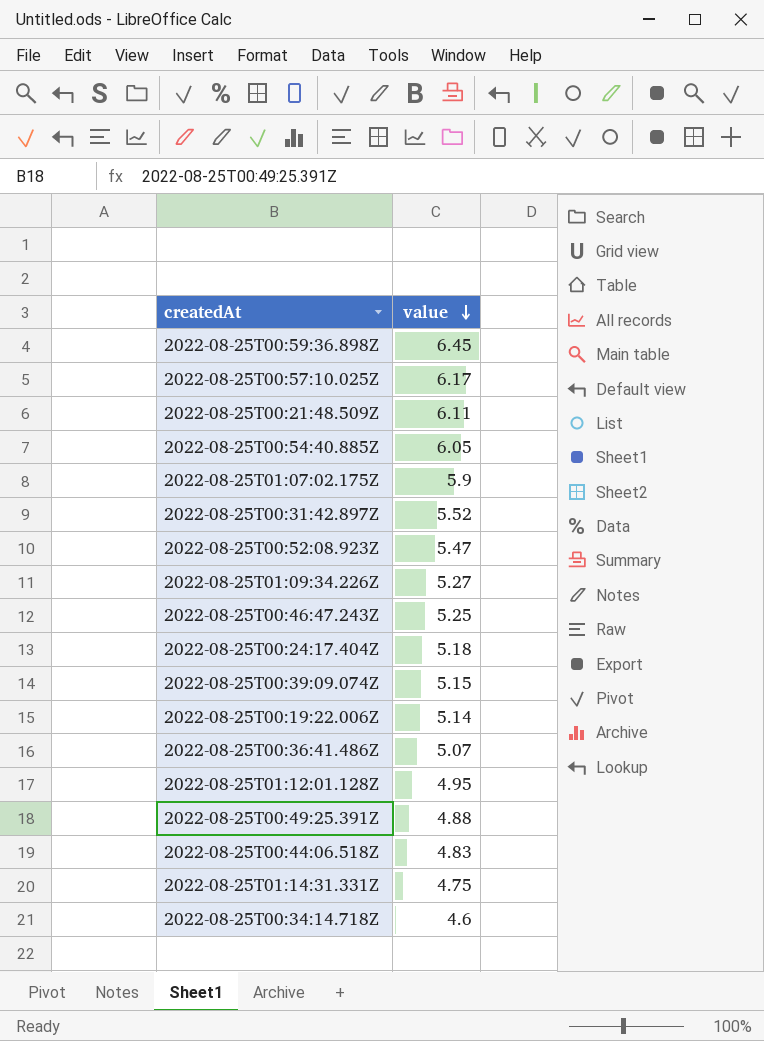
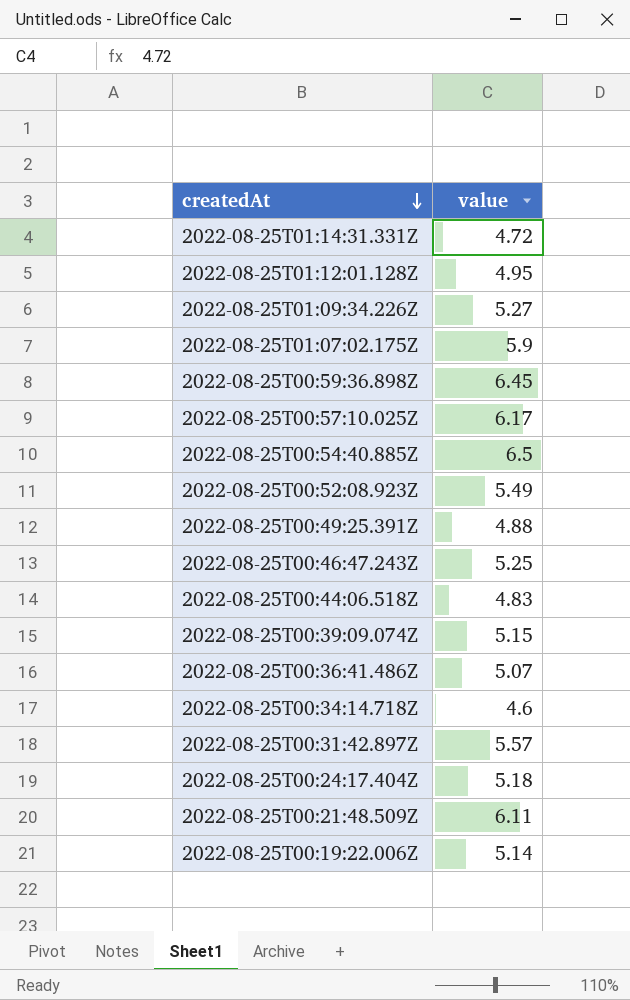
row order: value descending -> createdAt descending
2022-08-25T01:14:31.331Z | value: 4.75 -> 4.72
2022-08-25T00:54:40.885Z | value: 6.05 -> 6.5
2022-08-25T00:52:08.923Z | value: 5.47 -> 5.49
2022-08-25T00:31:42.897Z | value: 5.52 -> 5.57

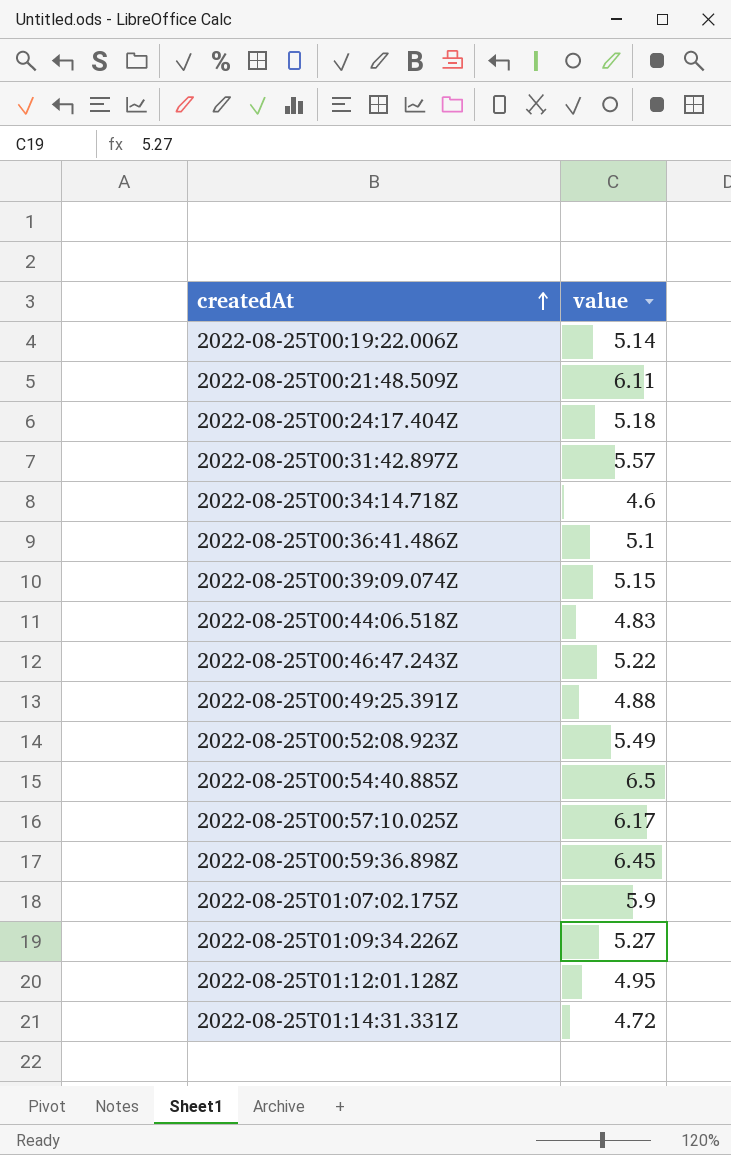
row order: createdAt descending -> createdAt ascending
2022-08-25T00:36:41.486Z | value: 5.07 -> 5.1
2022-08-25T00:46:47.243Z | value: 5.25 -> 5.22

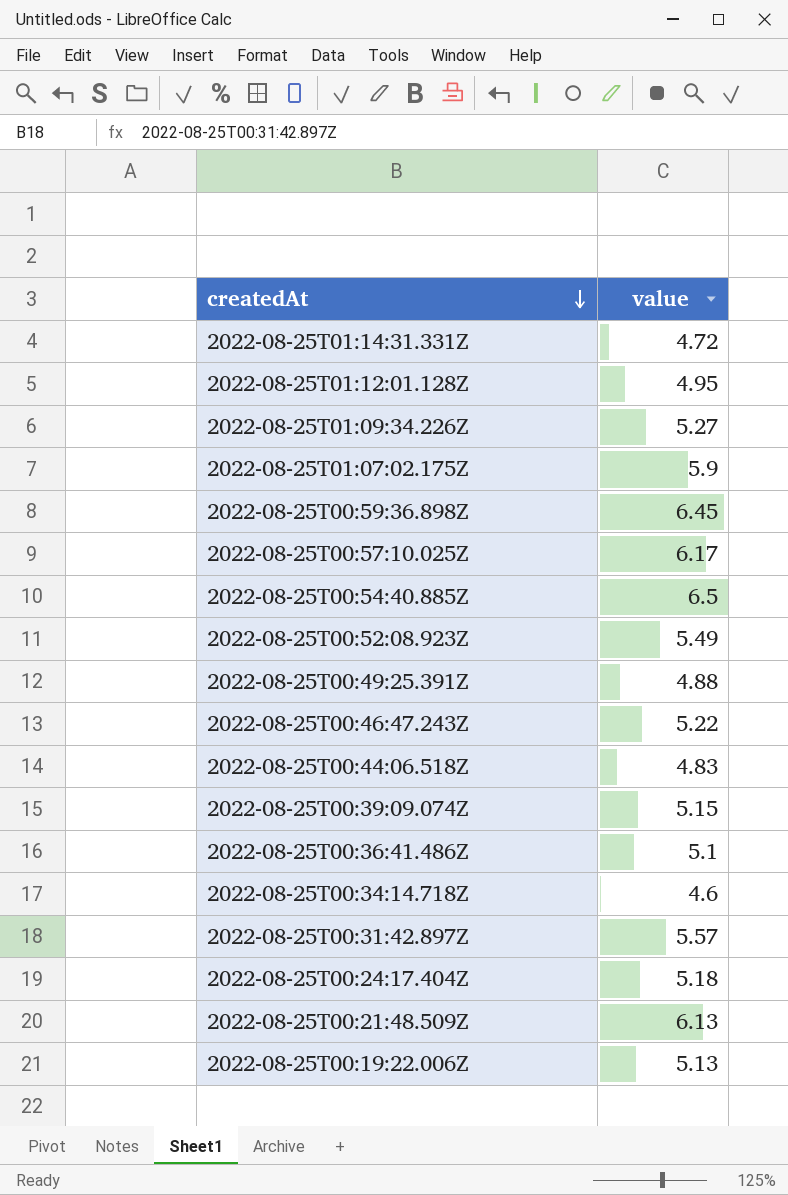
row order: createdAt ascending -> createdAt descending
2022-08-25T00:21:48.509Z | value: 6.11 -> 6.13
2022-08-25T00:19:22.006Z | value: 5.14 -> 5.13

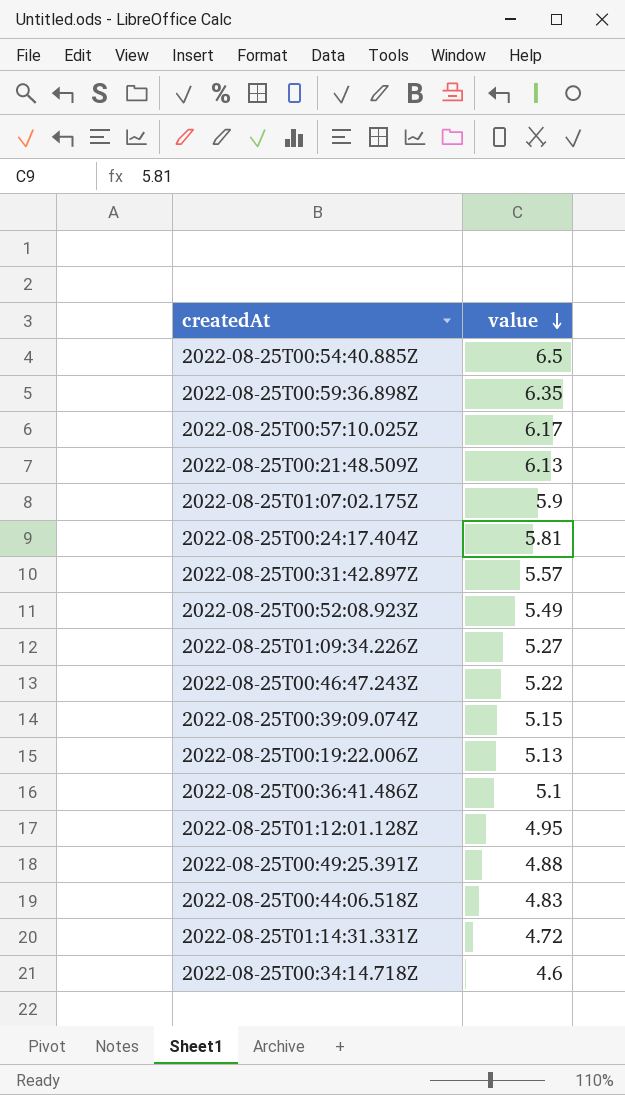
row order: createdAt descending -> value descending
2022-08-25T00:59:36.898Z | value: 6.45 -> 6.35
2022-08-25T00:24:17.404Z | value: 5.18 -> 5.81

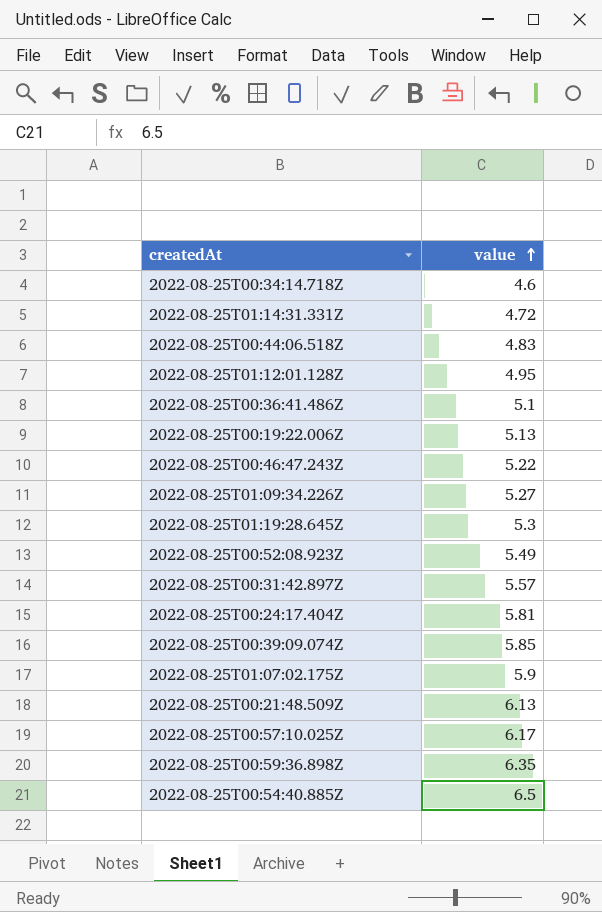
row order: value descending -> value ascending
row 2022-08-25T00:49:25.391Z: 4.88 -> none
row 2022-08-25T01:19:28.645Z: none -> 5.3
2022-08-25T00:39:09.074Z | value: 5.15 -> 5.85

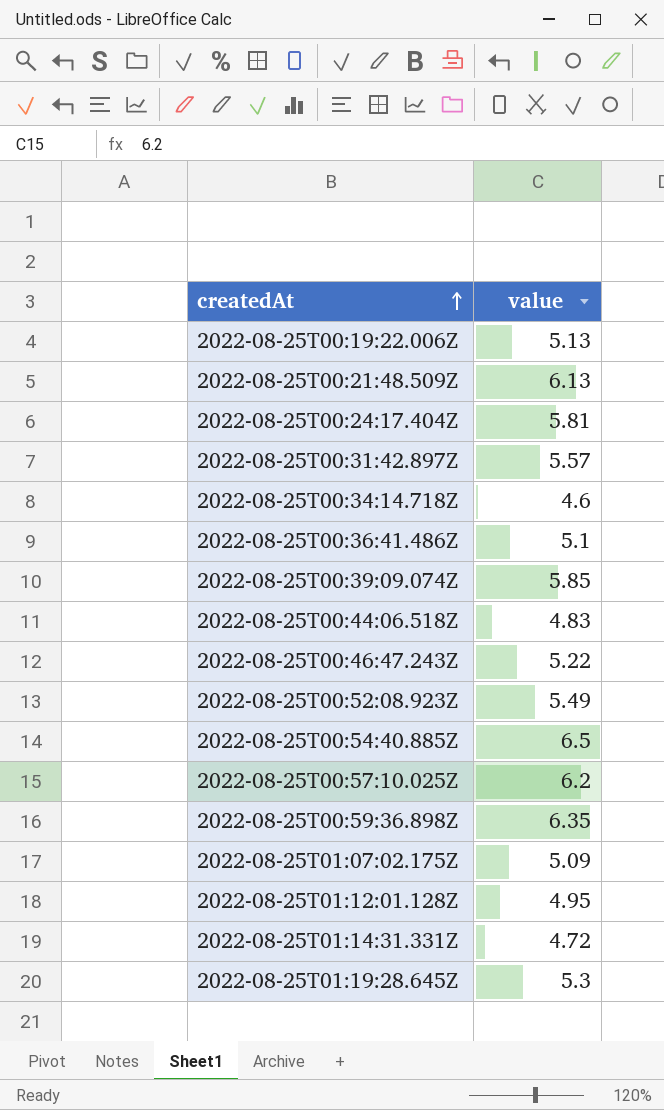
row order: value ascending -> createdAt ascending
row 2022-08-25T01:09:34.226Z: 5.27 -> none
2022-08-25T00:57:10.025Z | value: 6.17 -> 6.2
2022-08-25T01:07:02.175Z | value: 5.9 -> 5.09

